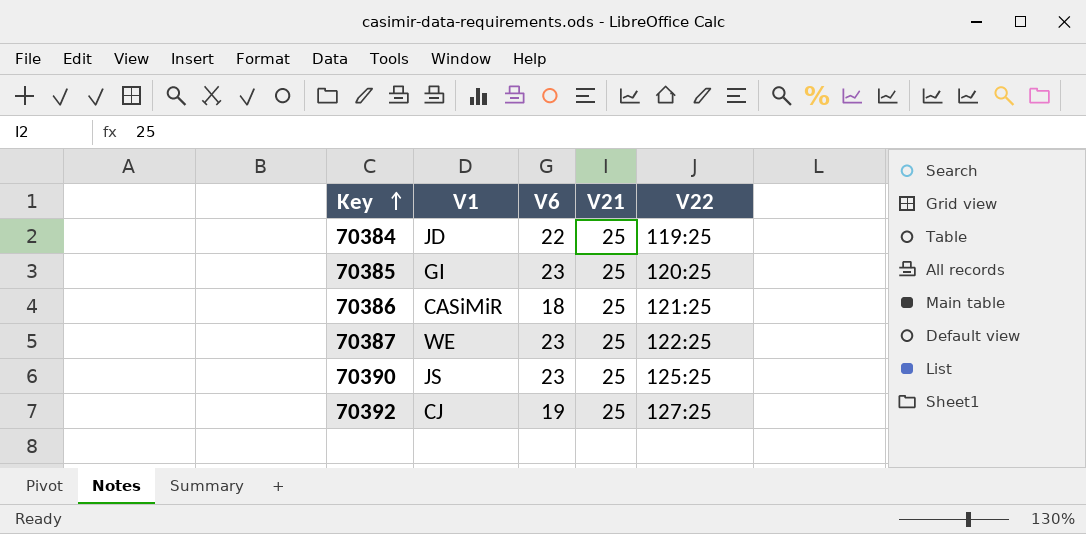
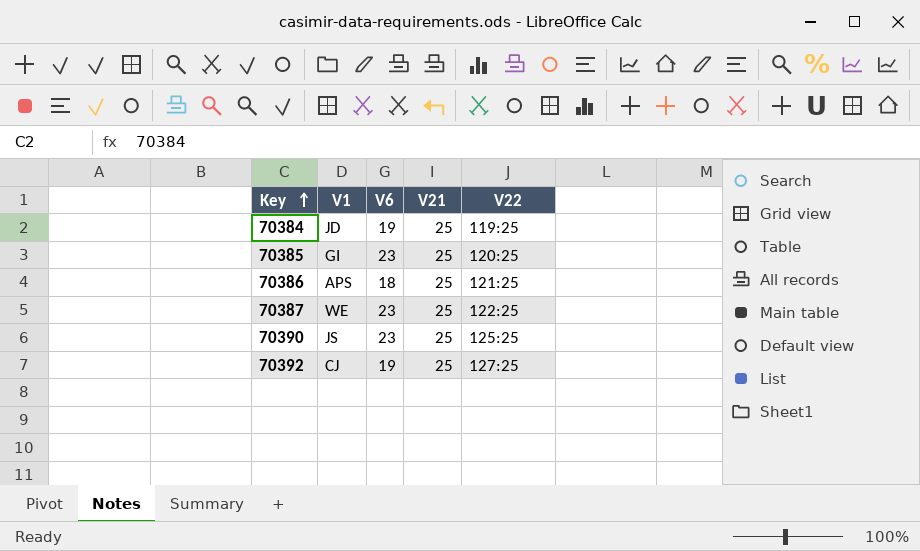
70384 | V6: 22 -> 19
70386 | V1: CASiMiR -> APS

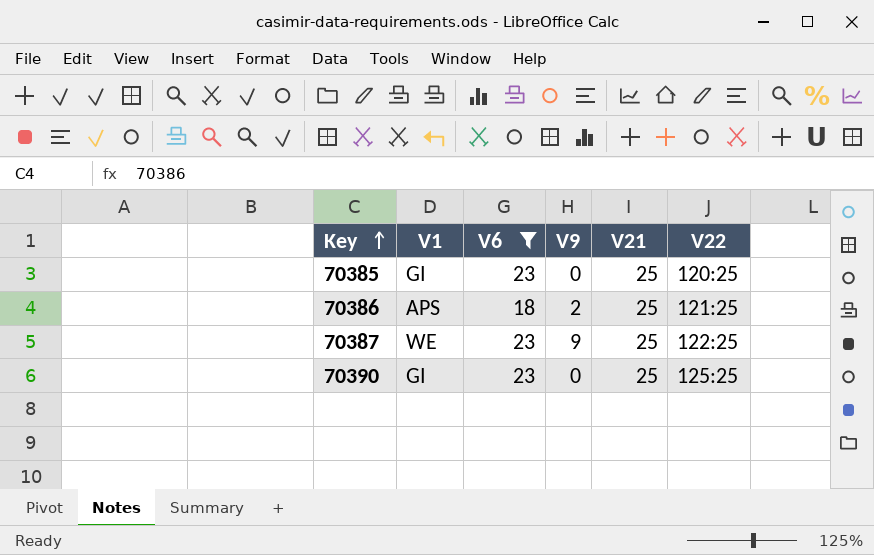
filter: none -> V6 != 19
column V9 | position: none -> 4
70390 | V1: JS -> GI

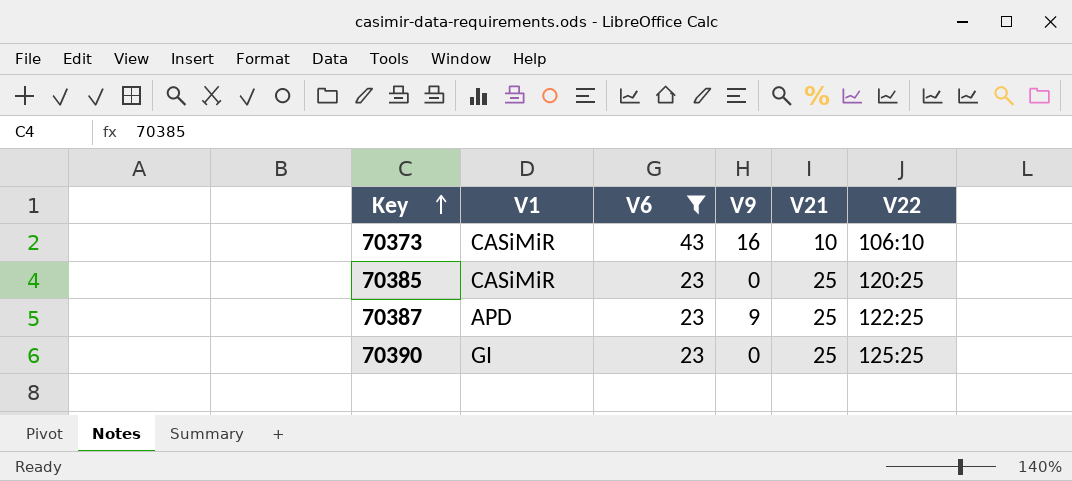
row 70386: APS | 18 | 2 | 25 | 121:25 -> none
row 70373: none -> CASiMiR | 43 | 16 | 10 | 106:10
70385 | V1: GI -> CASiMiR
70387 | V1: WE -> APD

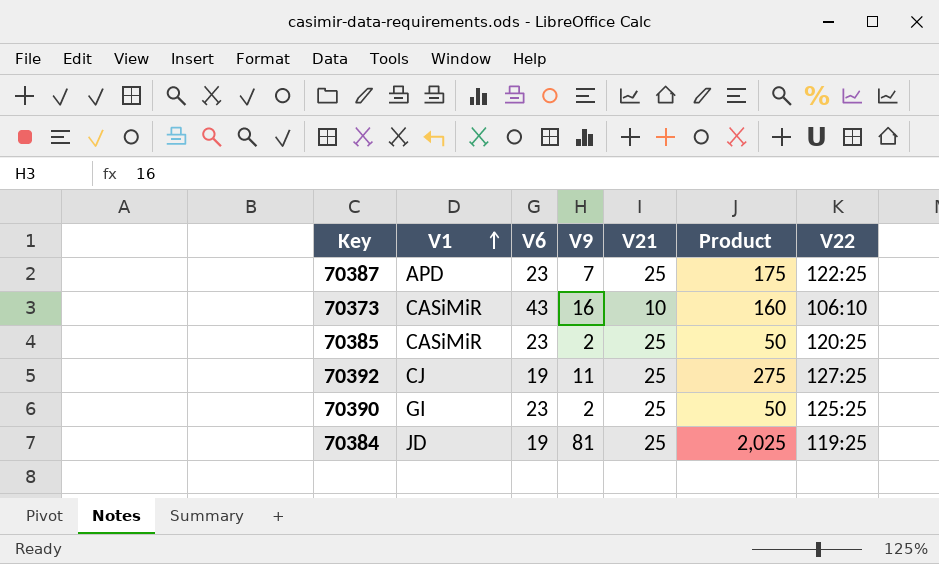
filter: V6 != 19 -> none
row order: Key ascending -> V1 ascending
column Product | formula: none -> [V9] * [V21]
70387 | V9: 9 -> 7
70385 | V9: 0 -> 2
70390 | V9: 0 -> 2

